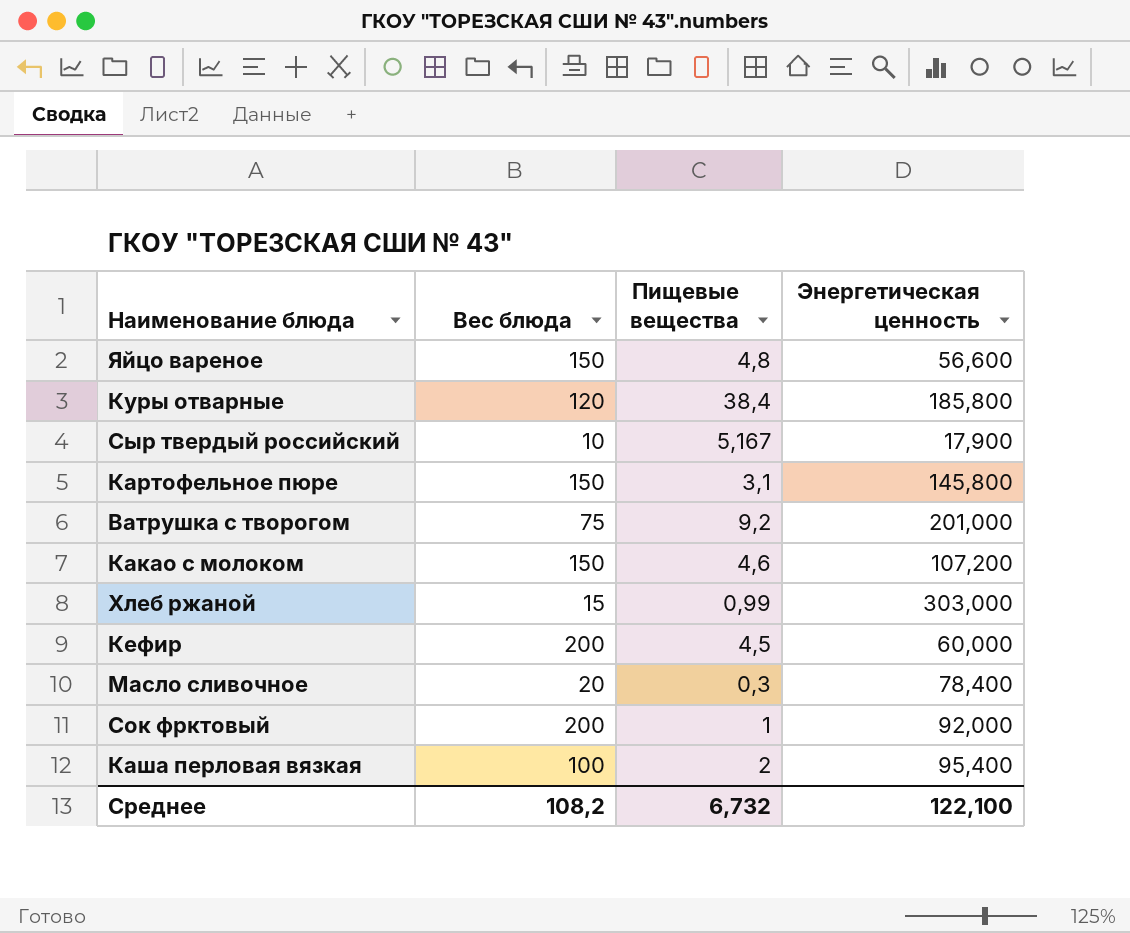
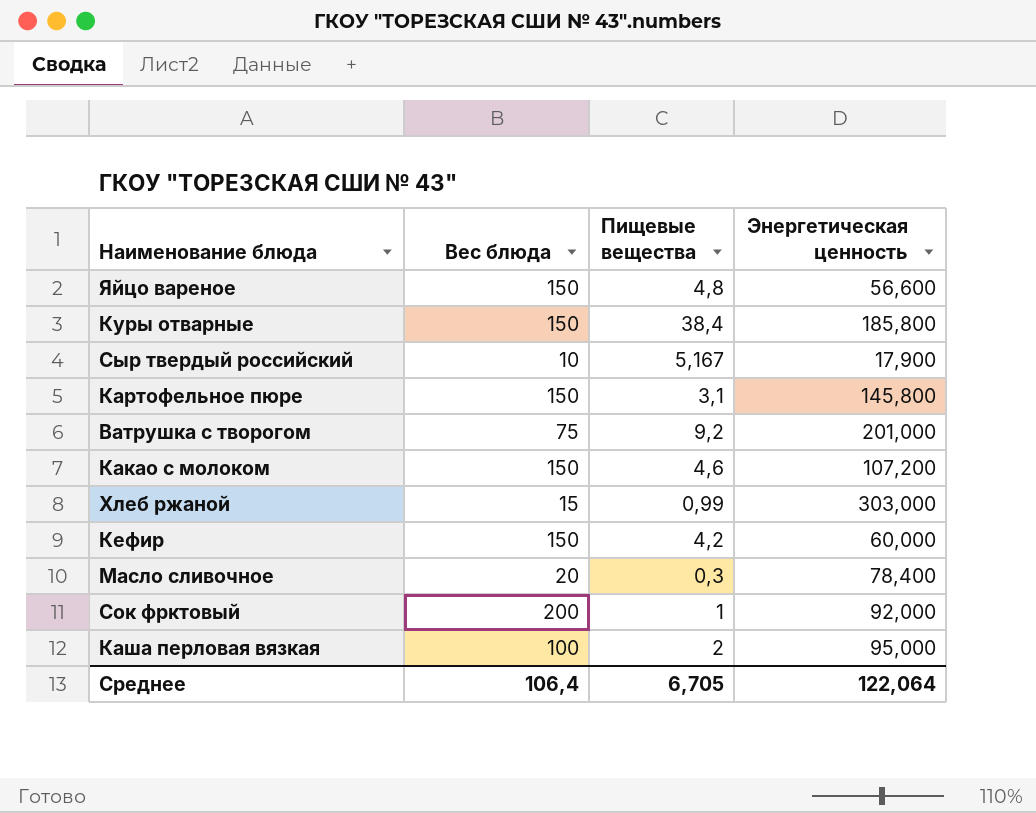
Куры отварные | Вес блюда: 120 -> 150
Кефир | Вес блюда: 200 -> 150
Кефир | Пищевые вещества: 4,5 -> 4,2
Каша перловая вязкая | Энергетическая ценность: 95,400 -> 95,000
Среднее | Вес блюда: 108,2 -> 106,4
Среднее | Пищевые вещества: 6,732 -> 6,705
Среднее | Энергетическая ценность: 122,100 -> 122,064

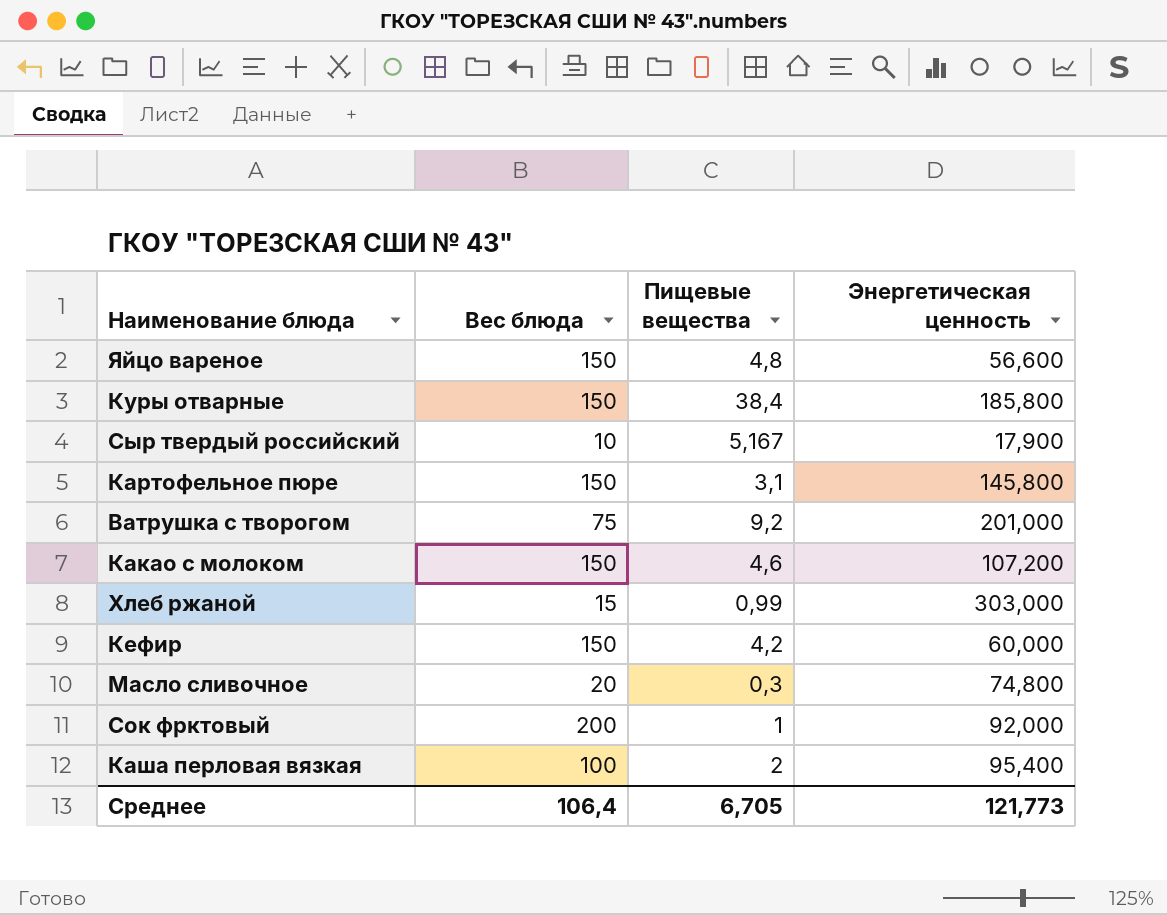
Масло сливочное | Энергетическая ценность: 78,400 -> 74,800
Каша перловая вязкая | Энергетическая ценность: 95,000 -> 95,400
Среднее | Энергетическая ценность: 122,064 -> 121,773

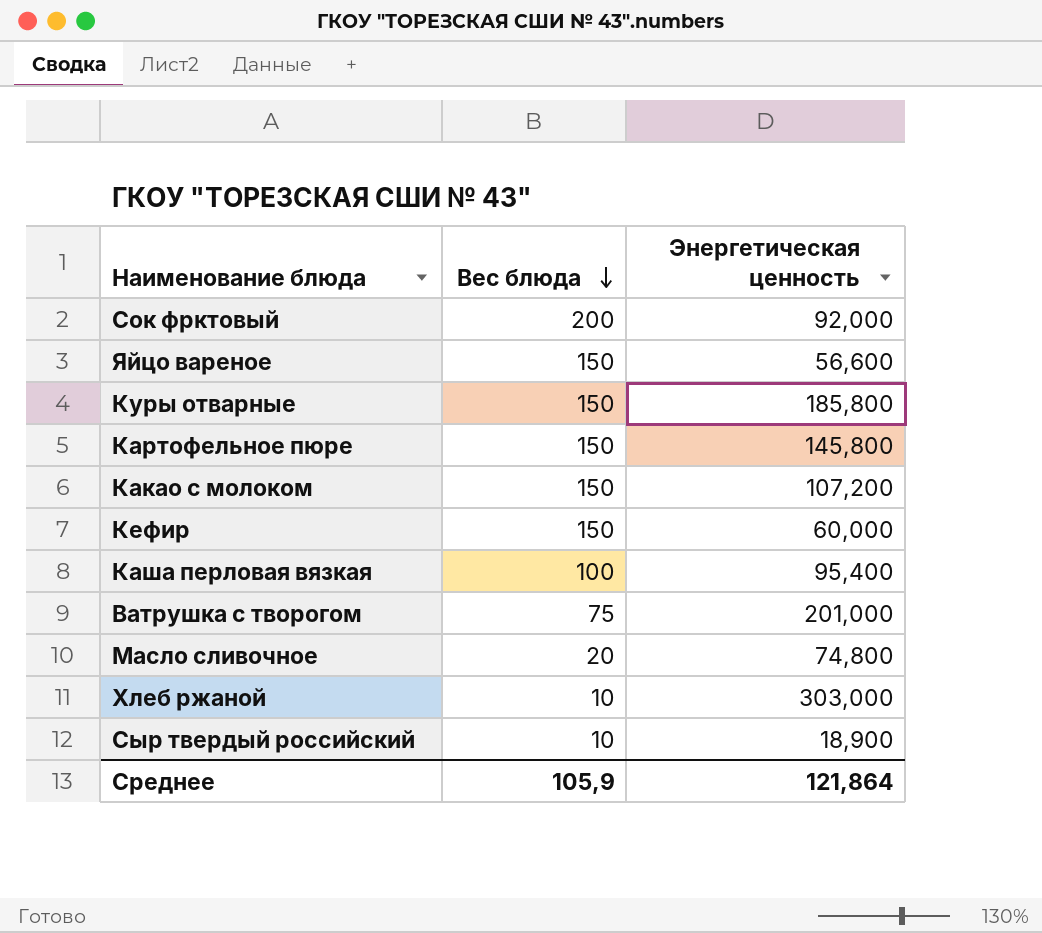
row order: none -> Вес блюда descending
column Пищевые вещества | position: 3 -> none
Хлеб ржаной | Вес блюда: 15 -> 10
Сыр твердый российский | Энергетическая ценность: 17,900 -> 18,900
Среднее | Вес блюда: 106,4 -> 105,9
Среднее | Энергетическая ценность: 121,773 -> 121,864

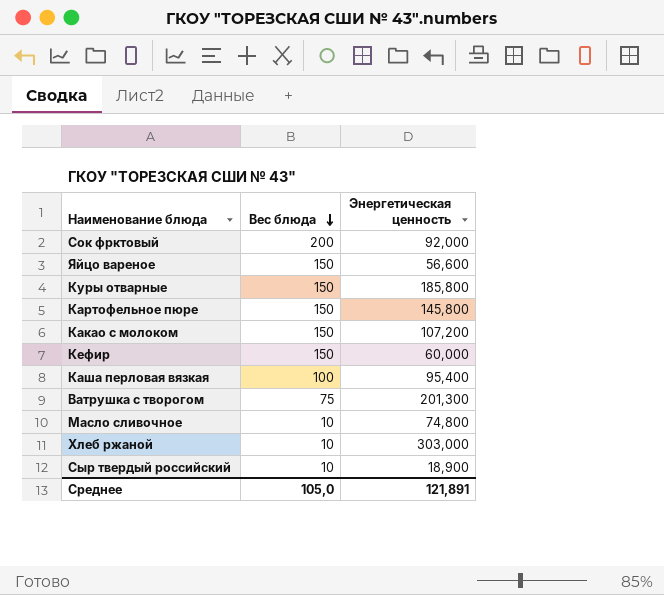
Ватрушка с творогом | Энергетическая ценность: 201,000 -> 201,300
Масло сливочное | Вес блюда: 20 -> 10
Среднее | Вес блюда: 105,9 -> 105,0
Среднее | Энергетическая ценность: 121,864 -> 121,891

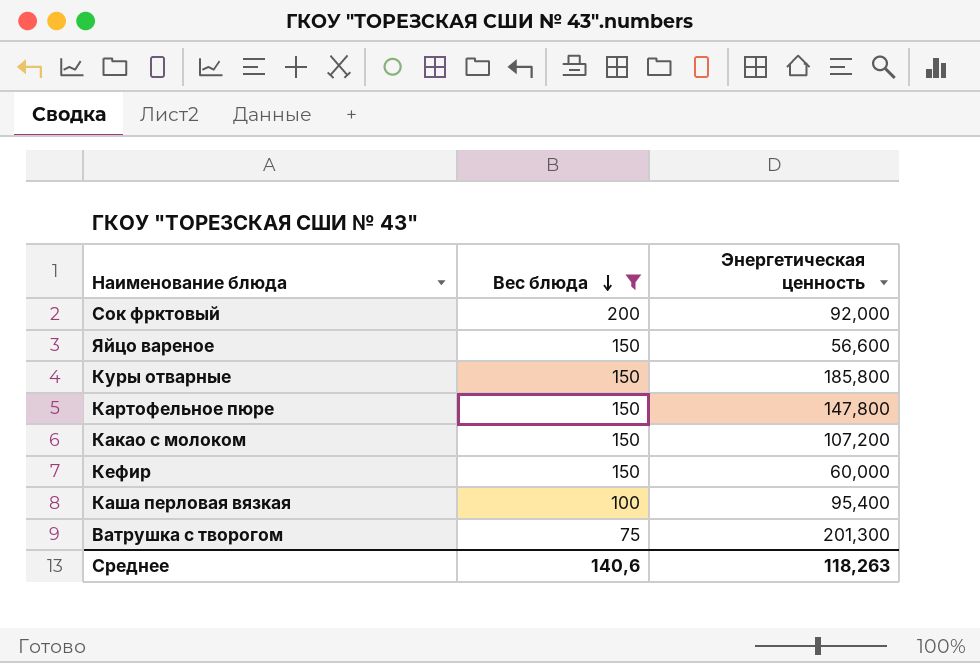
filter: none -> Вес блюда != 10
Картофельное пюре | Энергетическая ценность: 145,800 -> 147,800
Среднее | Вес блюда: 105,0 -> 140,6
Среднее | Энергетическая ценность: 121,891 -> 118,263

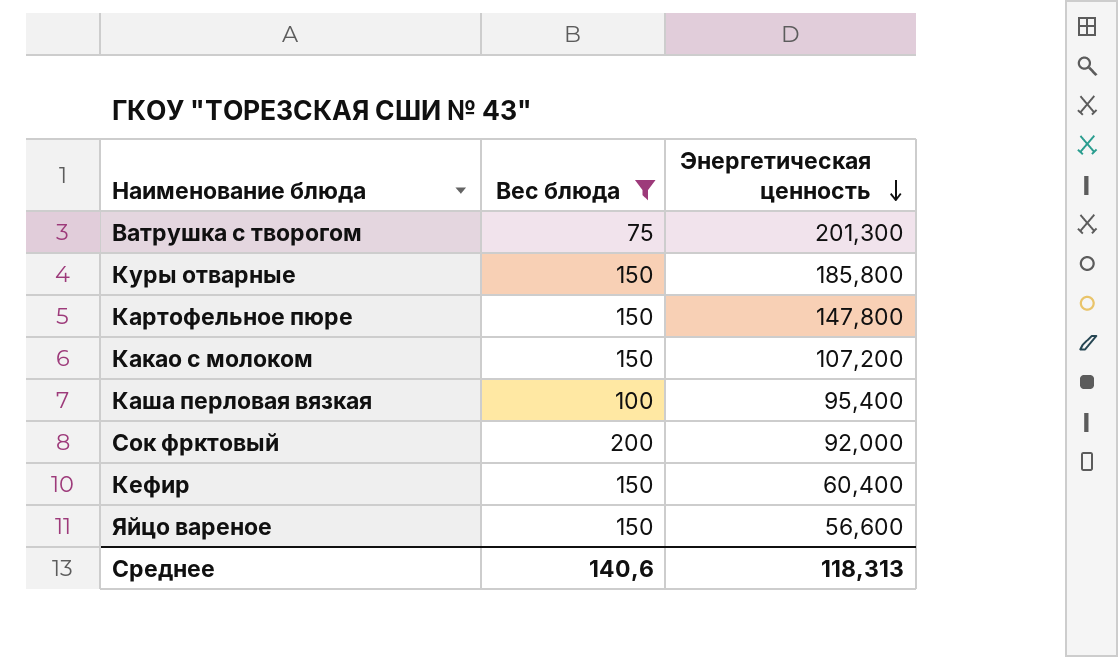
row order: Вес блюда descending -> Энергетическая ценность descending
Кефир | Энергетическая ценность: 60,000 -> 60,400
Среднее | Энергетическая ценность: 118,263 -> 118,313

